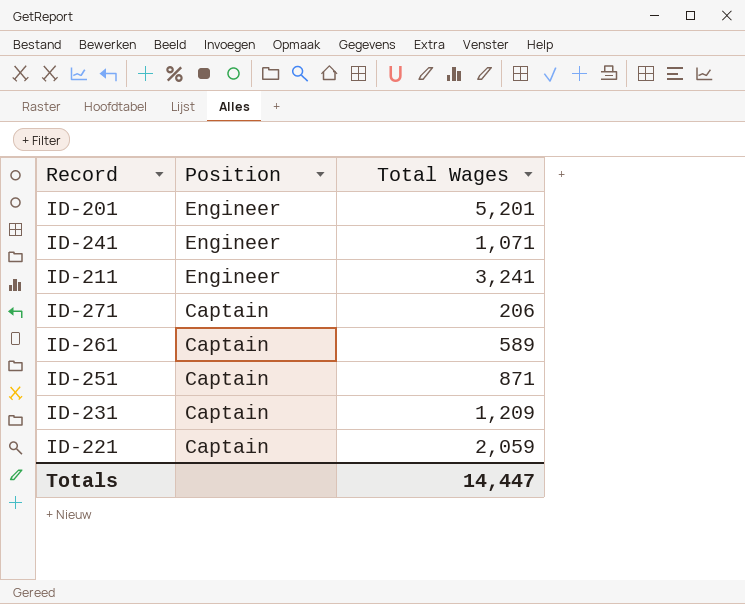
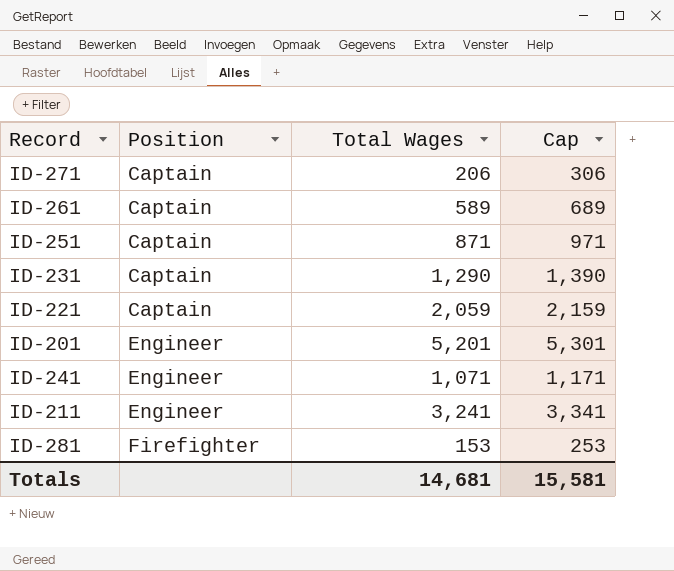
row order: Position descending -> Position ascending
column Cap | formula: none -> [Total Wages] + 100
ID-231 | Total Wages: 1,209 -> 1,290
row ID-281: none -> Firefighter | 153 | 253
Totals | Total Wages: 14,447 -> 14,681

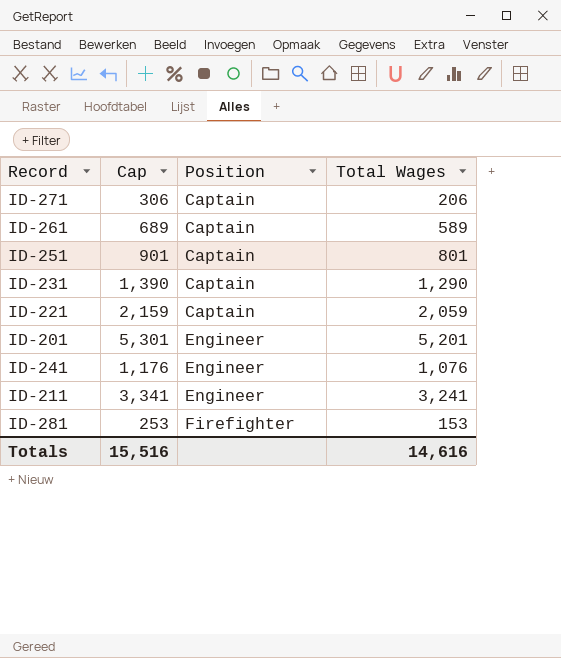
column Cap | position: 4 -> 2
ID-251 | Cap: 971 -> 901
ID-251 | Total Wages: 871 -> 801
ID-241 | Cap: 1,171 -> 1,176
ID-241 | Total Wages: 1,071 -> 1,076
Totals | Cap: 15,581 -> 15,516
Totals | Total Wages: 14,681 -> 14,616

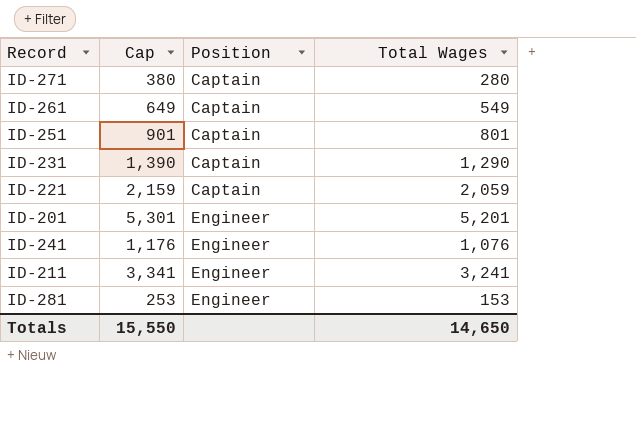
ID-271 | Cap: 306 -> 380
ID-271 | Total Wages: 206 -> 280
ID-261 | Cap: 689 -> 649
ID-261 | Total Wages: 589 -> 549
ID-281 | Position: Firefighter -> Engineer
Totals | Cap: 15,516 -> 15,550
Totals | Total Wages: 14,616 -> 14,650

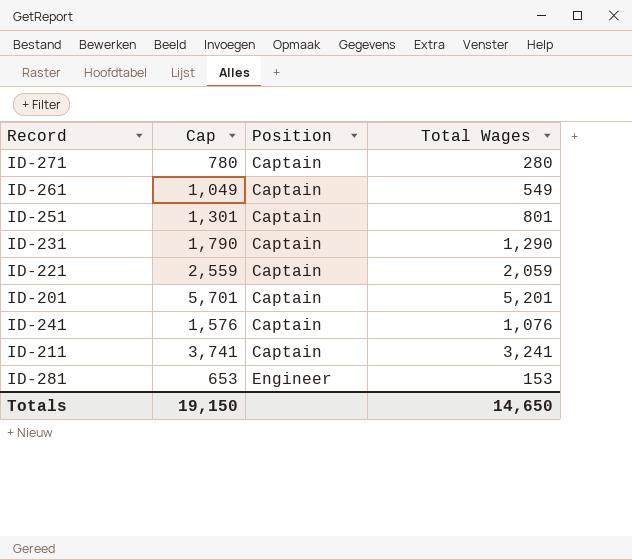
column Cap | formula: [Total Wages] + 100 -> [Total Wages] + 500
ID-201 | Position: Engineer -> Captain
ID-241 | Position: Engineer -> Captain
ID-211 | Position: Engineer -> Captain
Totals | Cap: 15,550 -> 19,150

